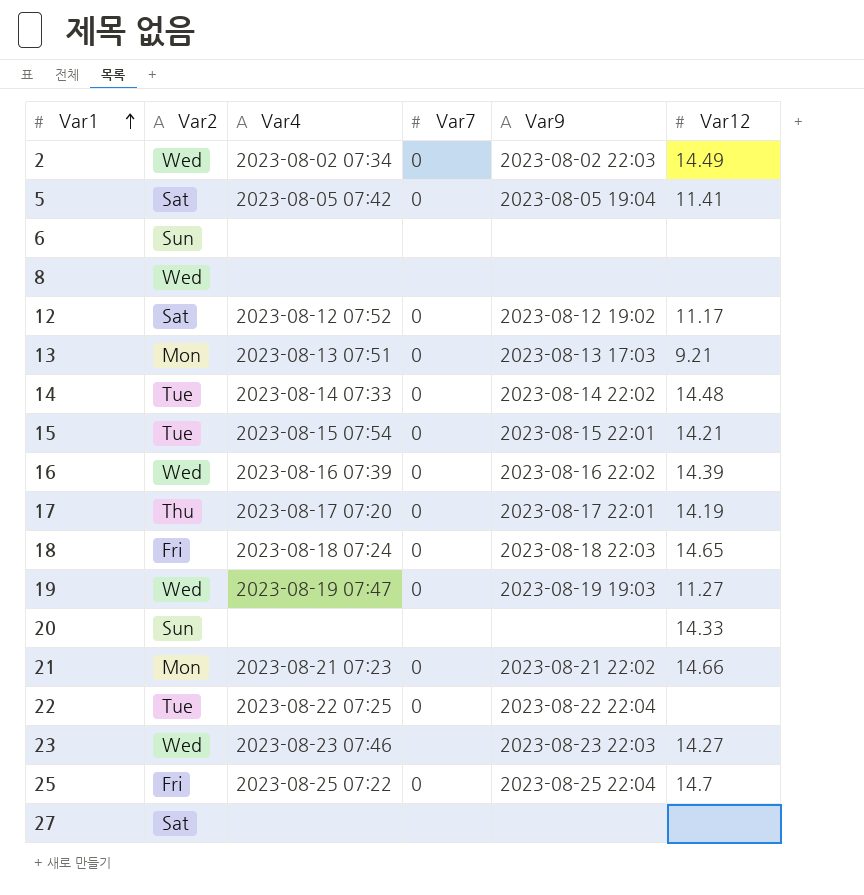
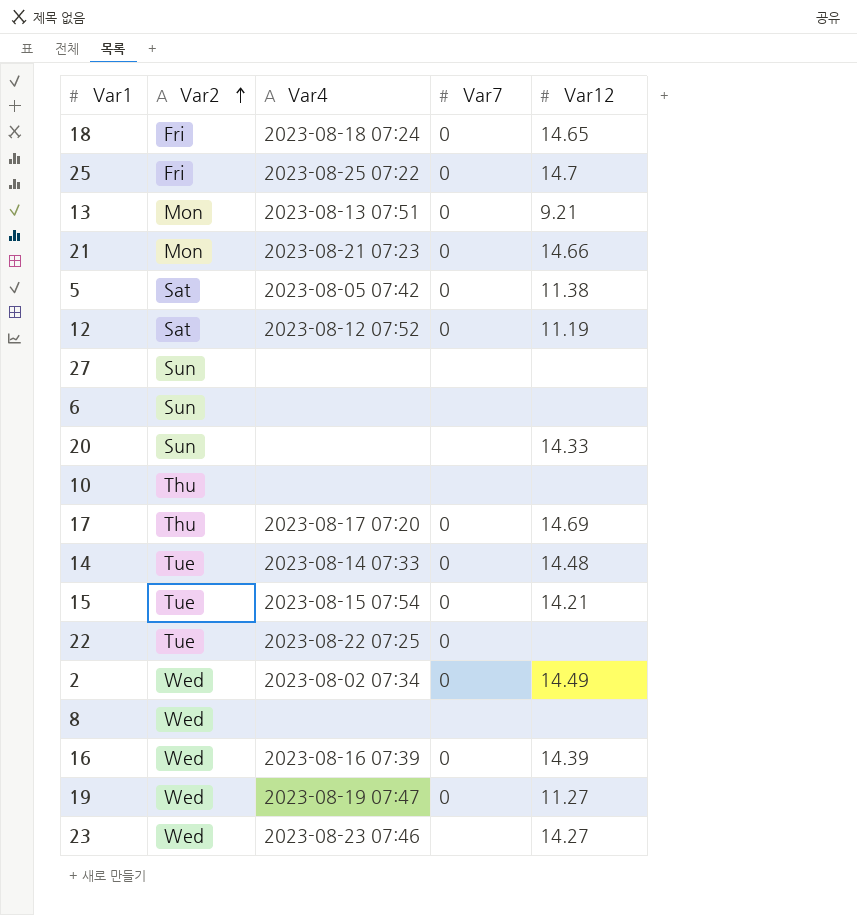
row order: Var1 ascending -> Var2 ascending
column Var9 | position: 5 -> none
5 | Var12: 11.41 -> 11.38
12 | Var12: 11.17 -> 11.19
27 | Var2: Sat -> Sun
row 10: none -> Thu | none | none | none
17 | Var12: 14.19 -> 14.69

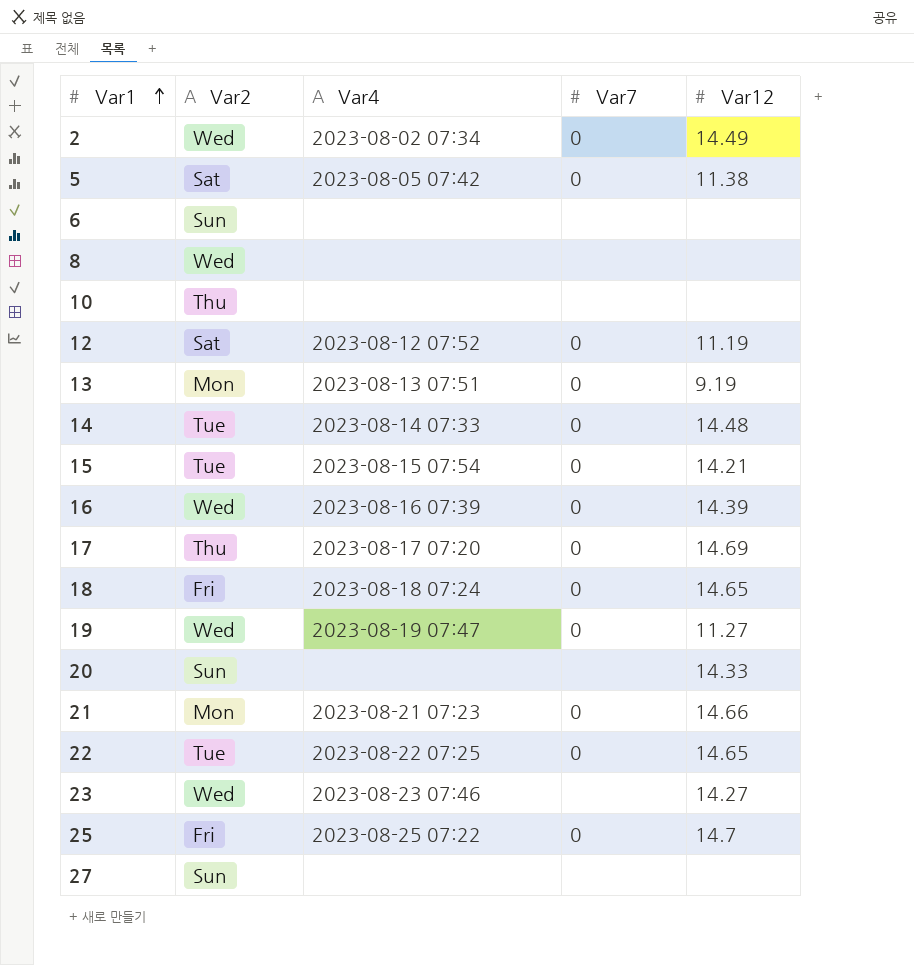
row order: Var2 ascending -> Var1 ascending
13 | Var12: 9.21 -> 9.19
22 | Var12: none -> 14.65

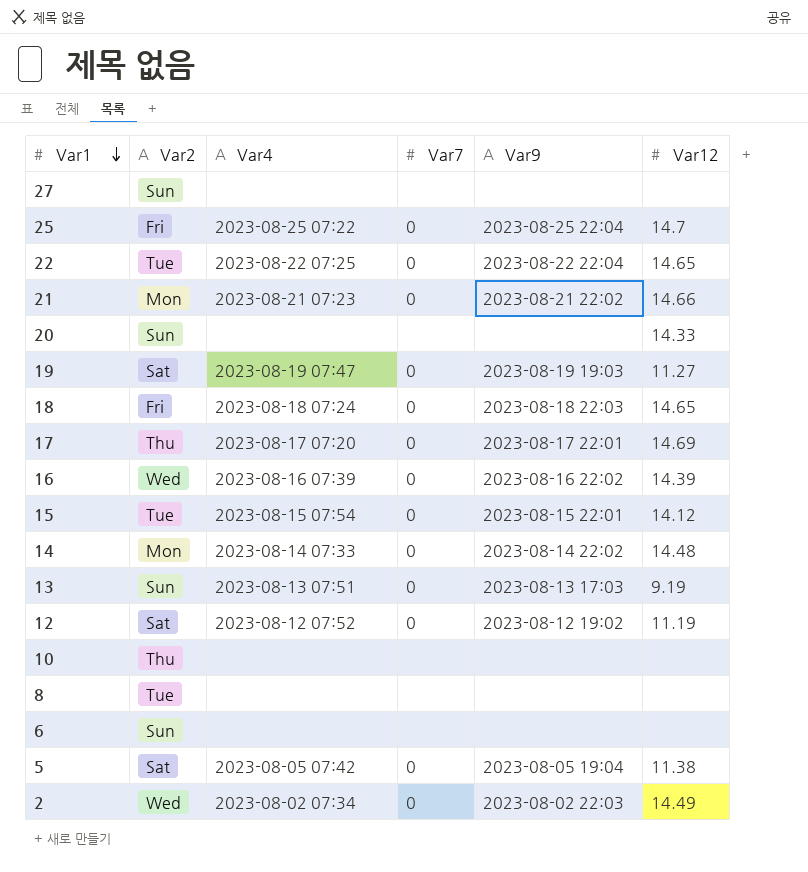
row order: Var1 ascending -> Var1 descending
column Var9 | position: none -> 5
row 23: Wed | 2023-08-23 07:46 | none | 14.27 -> none
19 | Var2: Wed -> Sat
15 | Var12: 14.21 -> 14.12
14 | Var2: Tue -> Mon
13 | Var2: Mon -> Sun
8 | Var2: Wed -> Tue

